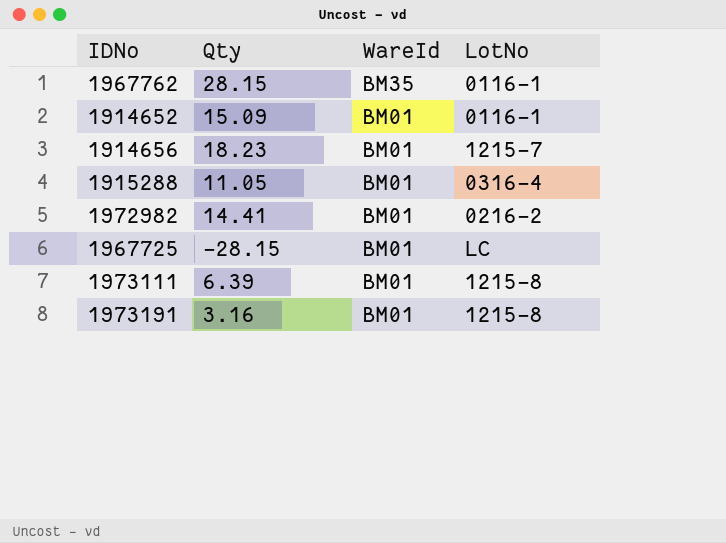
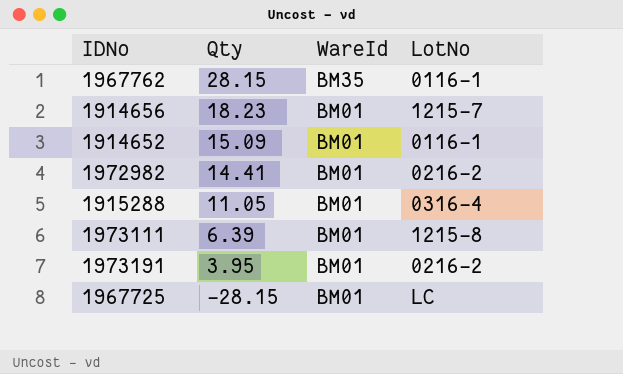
row order: WareId descending -> Qty descending
1973191 | Qty: 3.16 -> 3.95
1973191 | LotNo: 1215-8 -> 0216-2

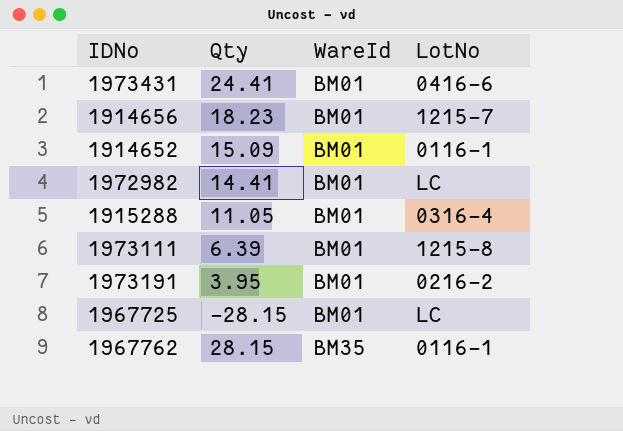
row order: Qty descending -> WareId ascending
row 1973431: none -> 24.41 | BM01 | 0416-6
1972982 | LotNo: 0216-2 -> LC

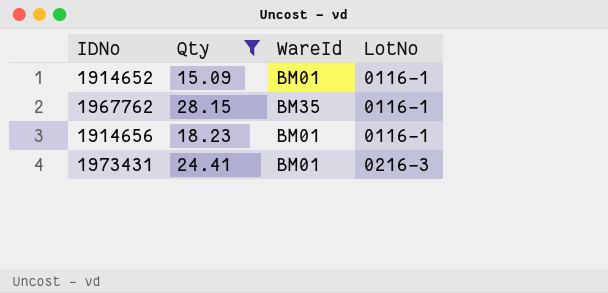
filter: none -> Qty >= 15.09
row order: WareId ascending -> LotNo ascending
1914656 | LotNo: 1215-7 -> 0116-1
1973431 | LotNo: 0416-6 -> 0216-3

